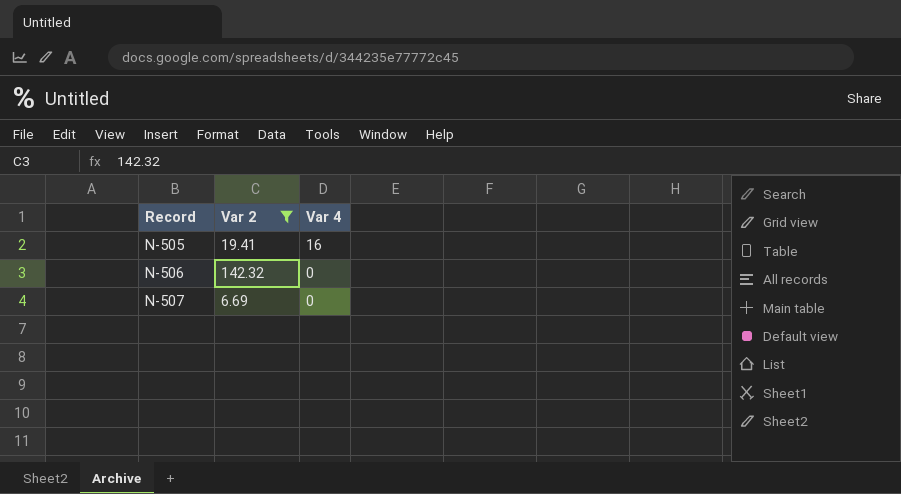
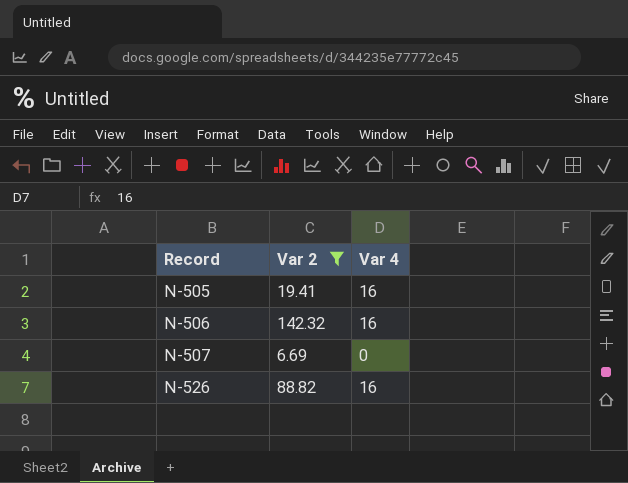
N-506 | Var 4: 0 -> 16
row N-526: none -> 88.82 | 16

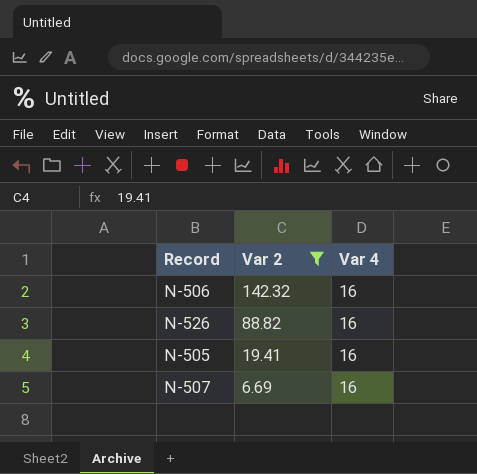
row order: Record ascending -> Var 2 descending
N-507 | Var 4: 0 -> 16

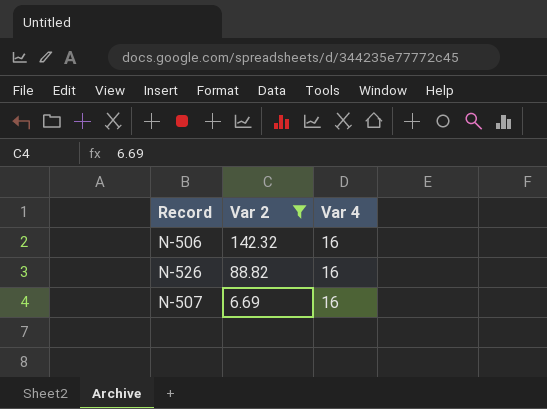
row N-505: 19.41 | 16 -> none

